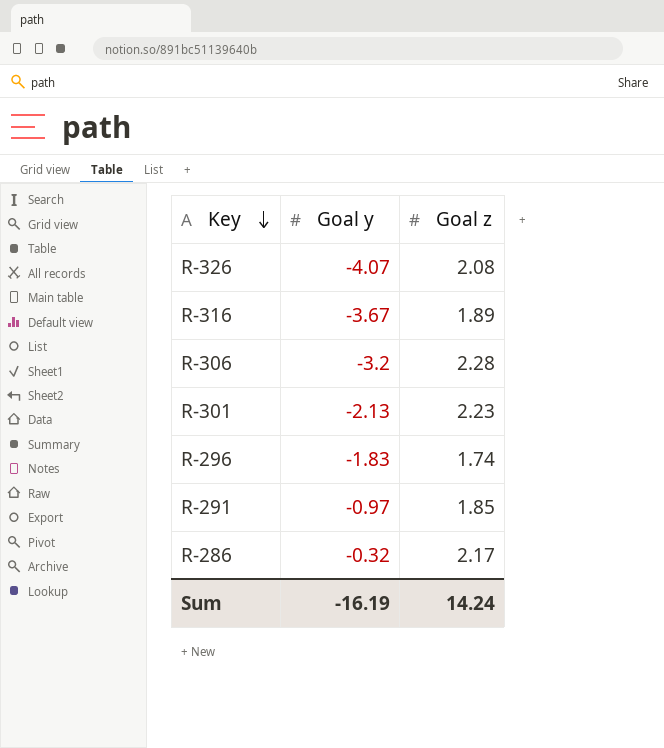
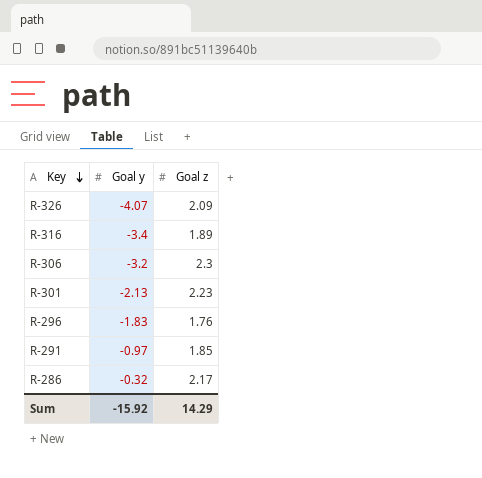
R-326 | Goal z: 2.08 -> 2.09
R-316 | Goal y: -3.67 -> -3.4
R-306 | Goal z: 2.28 -> 2.3
R-296 | Goal z: 1.74 -> 1.76
Sum | Goal y: -16.19 -> -15.92
Sum | Goal z: 14.24 -> 14.29

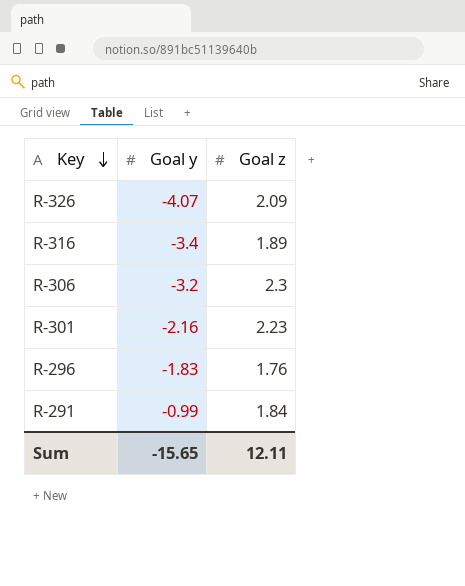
row R-286: -0.32 | 2.17 -> none
R-301 | Goal y: -2.13 -> -2.16
R-291 | Goal y: -0.97 -> -0.99
R-291 | Goal z: 1.85 -> 1.84
Sum | Goal y: -15.92 -> -15.65
Sum | Goal z: 14.29 -> 12.11

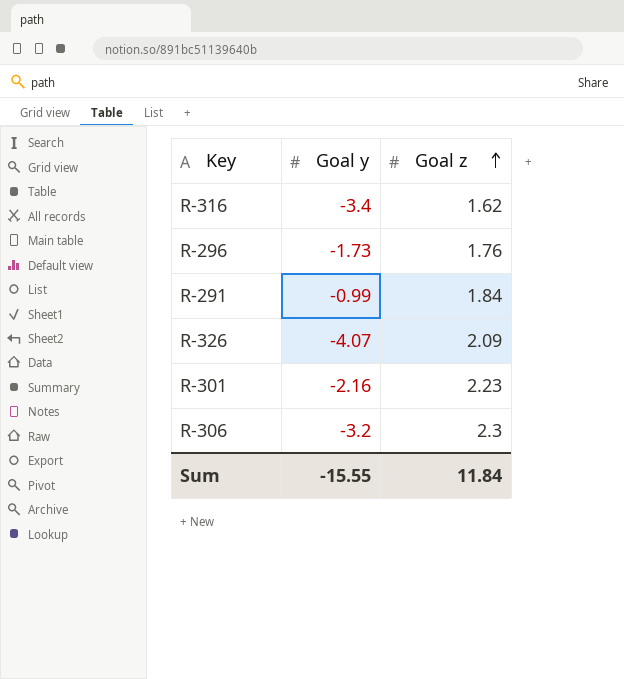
row order: Key descending -> Goal z ascending
R-316 | Goal z: 1.89 -> 1.62
R-296 | Goal y: -1.83 -> -1.73
Sum | Goal y: -15.65 -> -15.55
Sum | Goal z: 12.11 -> 11.84

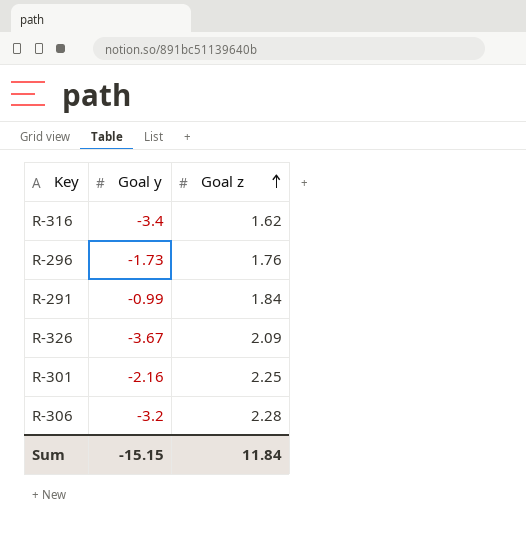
R-326 | Goal y: -4.07 -> -3.67
R-301 | Goal z: 2.23 -> 2.25
R-306 | Goal z: 2.3 -> 2.28
Sum | Goal y: -15.55 -> -15.15

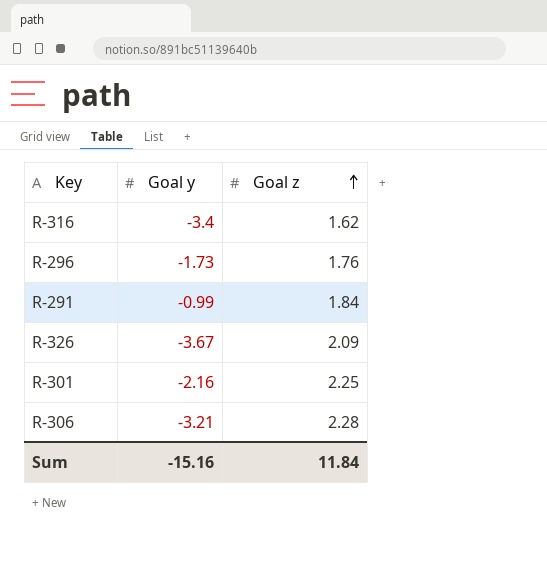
R-306 | Goal y: -3.2 -> -3.21
Sum | Goal y: -15.15 -> -15.16

